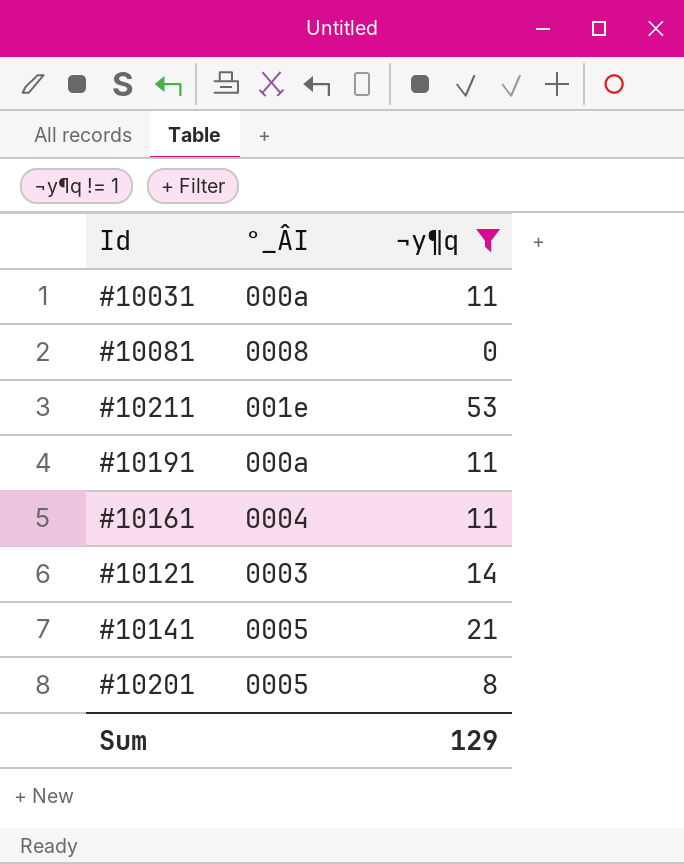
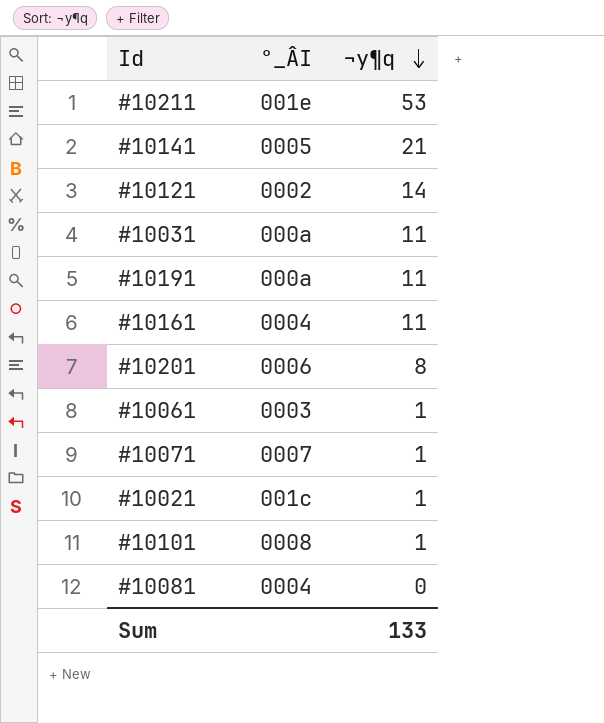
filter: ¬y¶q != 1 -> none
row order: none -> ¬y¶q descending
#10121 | °_ÂI: 0003 -> 0002
#10201 | °_ÂI: 0005 -> 0006
#10081 | °_ÂI: 0008 -> 0004
Sum | ¬y¶q: 129 -> 133

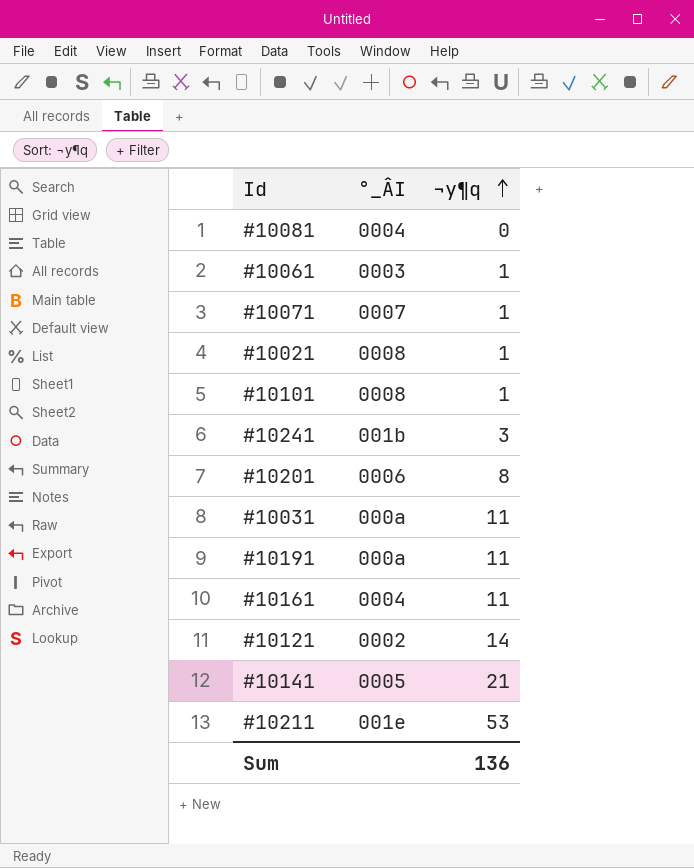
row order: ¬y¶q descending -> ¬y¶q ascending
#10021 | °_ÂI: 001c -> 0008
row #10241: none -> 001b | 3
Sum | ¬y¶q: 133 -> 136

